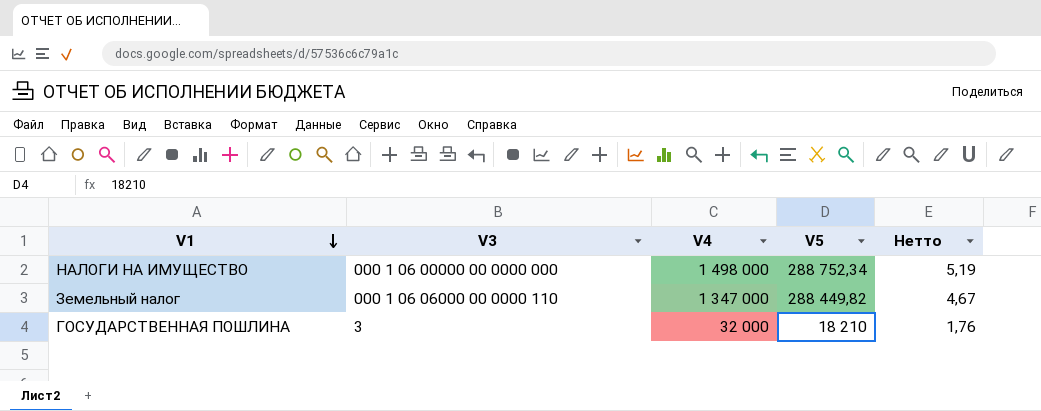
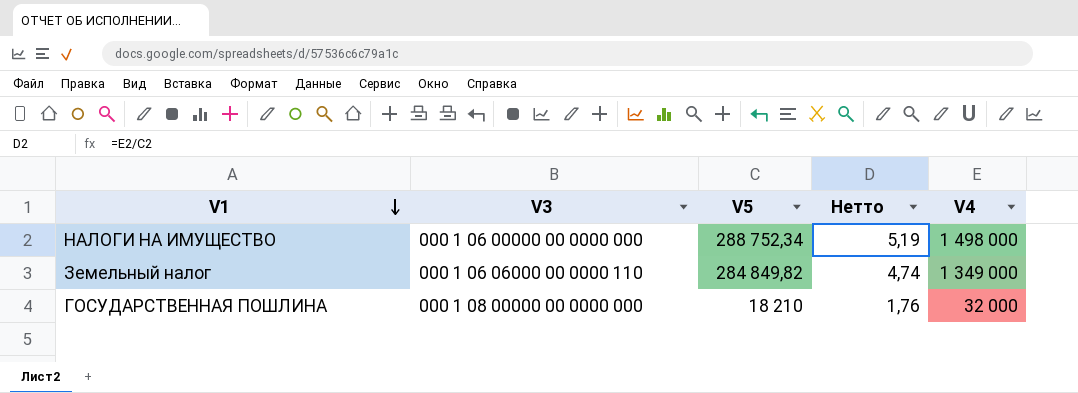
column V4 | position: 3 -> 5
Земельный налог | V5: 288 449,82 -> 284 849,82
Земельный налог | Нетто: 4,67 -> 4,74
Земельный налог | V4: 1 347 000 -> 1 349 000
ГОСУДАРСТВЕННАЯ ПОШЛИНА | V3: 3 -> 000 1 08 00000 00 0000 000

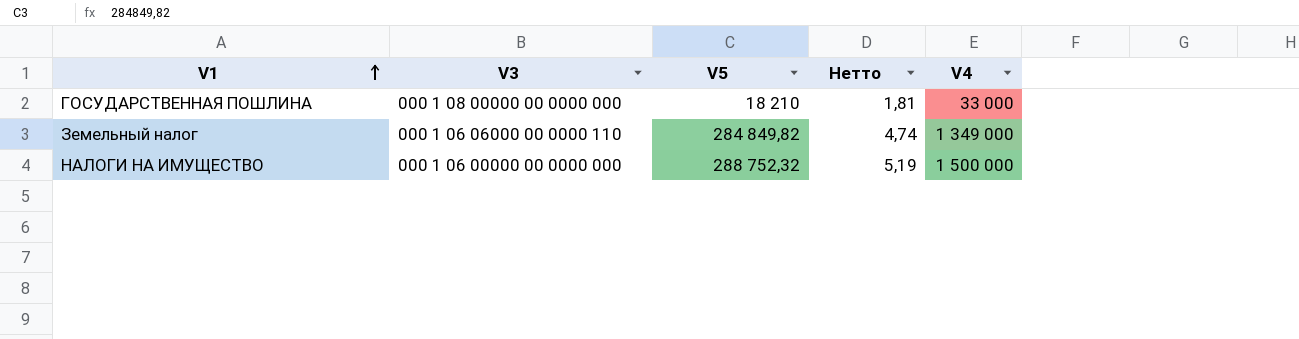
row order: V1 descending -> V1 ascending
ГОСУДАРСТВЕННАЯ ПОШЛИНА | Нетто: 1,76 -> 1,81
ГОСУДАРСТВЕННАЯ ПОШЛИНА | V4: 32 000 -> 33 000
НАЛОГИ НА ИМУЩЕСТВО | V5: 288 752,34 -> 288 752,32
НАЛОГИ НА ИМУЩЕСТВО | V4: 1 498 000 -> 1 500 000

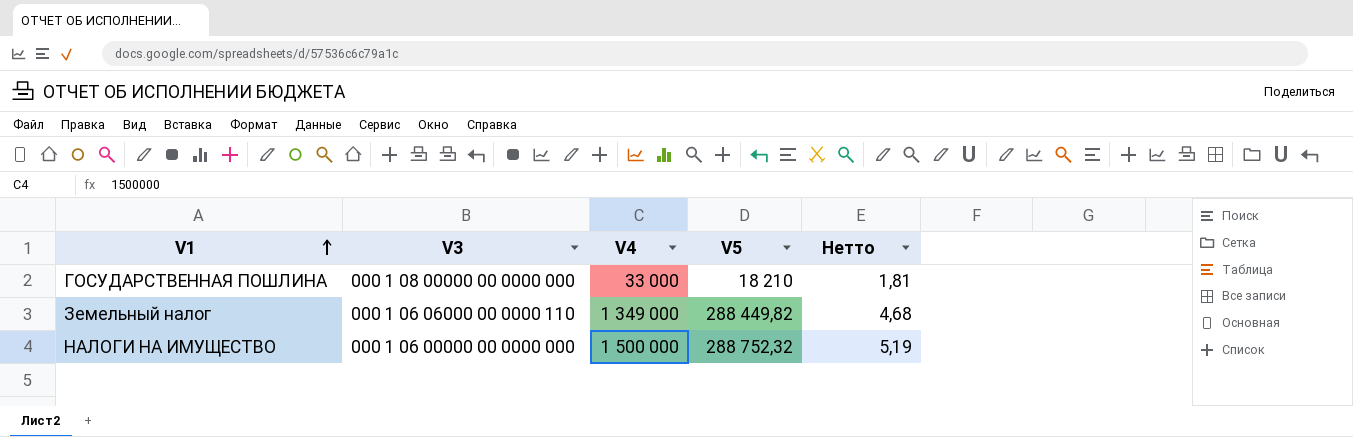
column V4 | position: 5 -> 3
Земельный налог | V5: 284 849,82 -> 288 449,82
Земельный налог | Нетто: 4,74 -> 4,68

